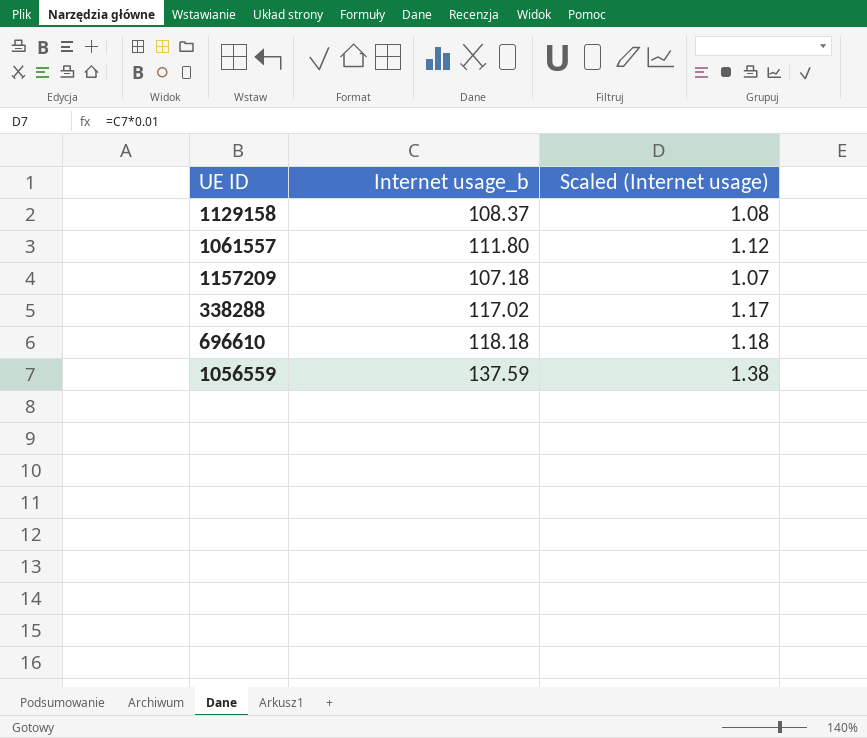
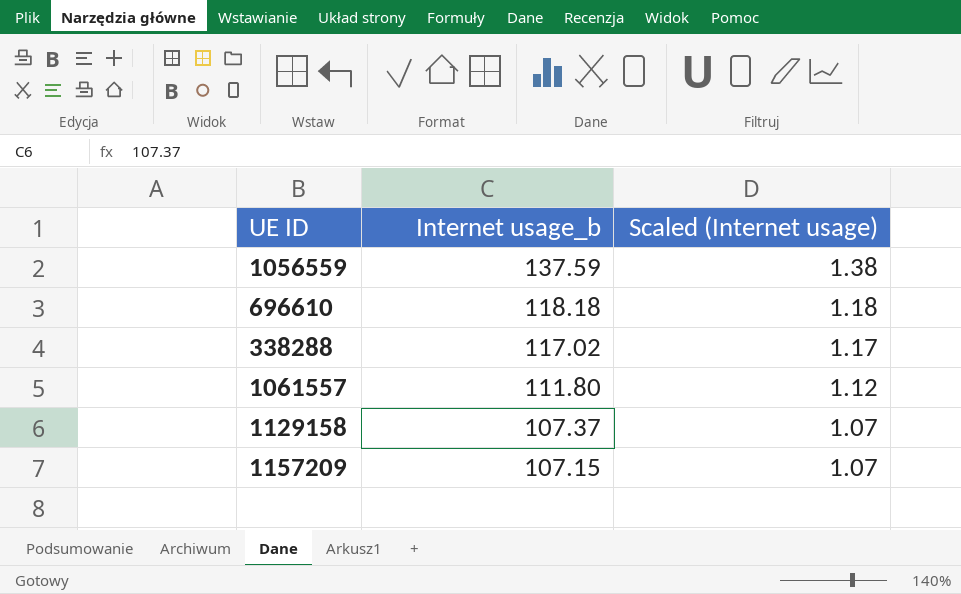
row order: none -> Internet usage_b descending
1129158 | Internet usage_b: 108.37 -> 107.37
1129158 | Scaled (Internet usage): 1.08 -> 1.07
1157209 | Internet usage_b: 107.18 -> 107.15

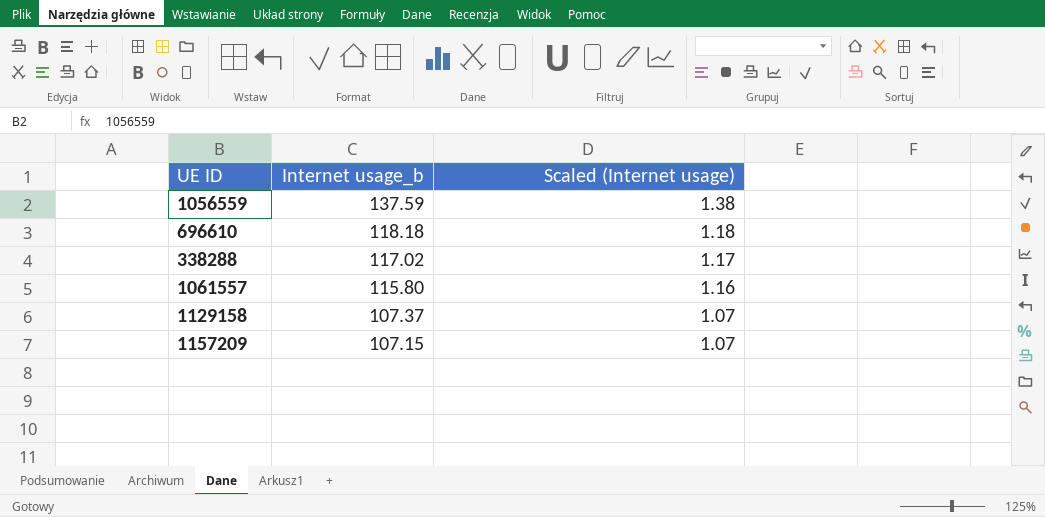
1061557 | Internet usage_b: 111.80 -> 115.80
1061557 | Scaled (Internet usage): 1.12 -> 1.16

